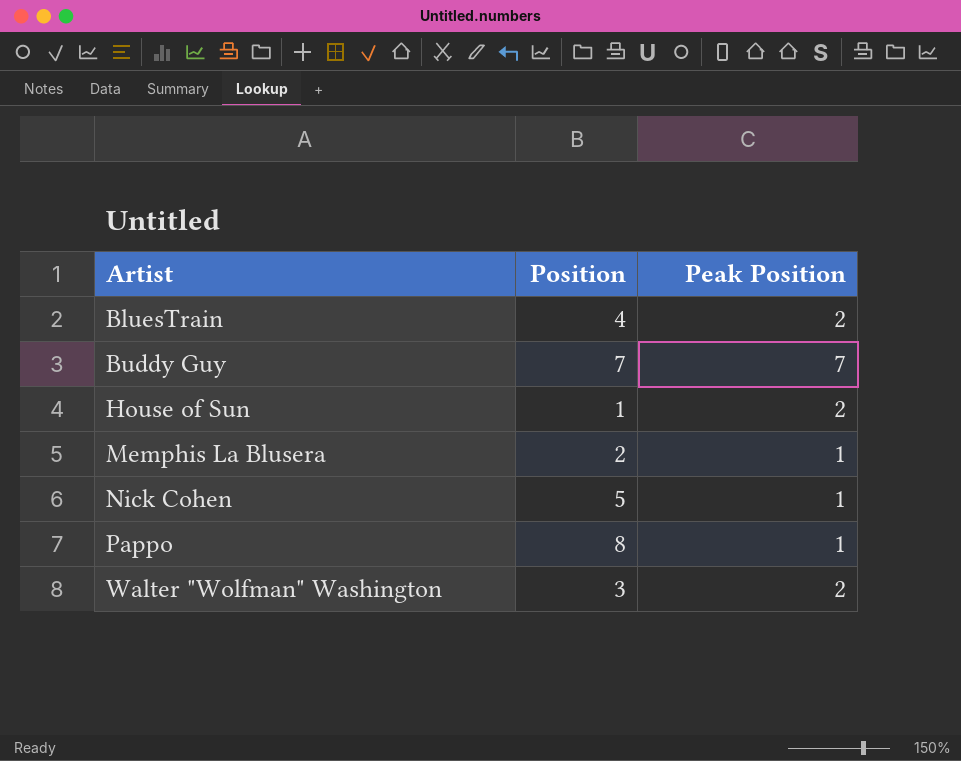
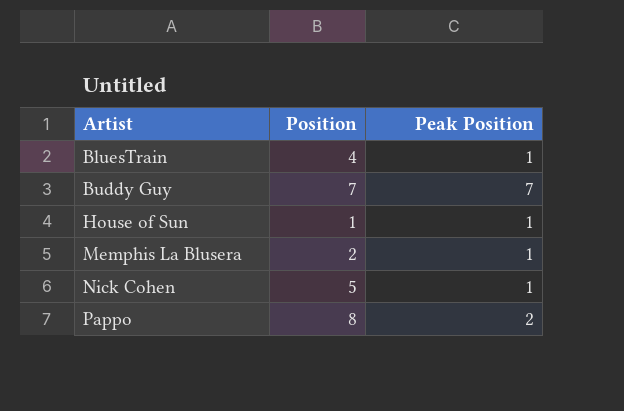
row Walter "Wolfman" Washington: 3 | 2 -> none
BluesTrain | Peak Position: 2 -> 1
House of Sun | Peak Position: 2 -> 1
Pappo | Peak Position: 1 -> 2

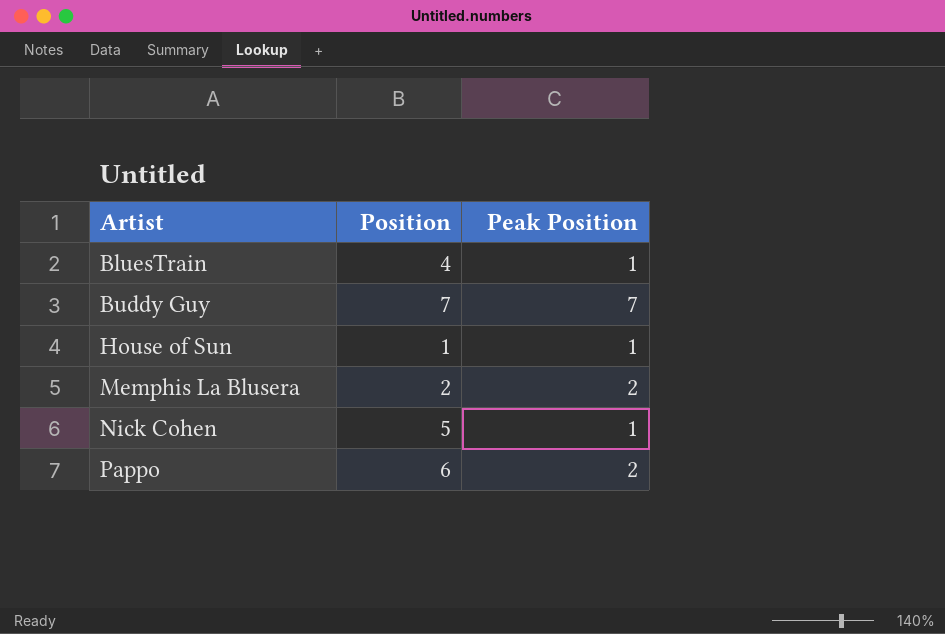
Memphis La Blusera | Peak Position: 1 -> 2
Pappo | Position: 8 -> 6

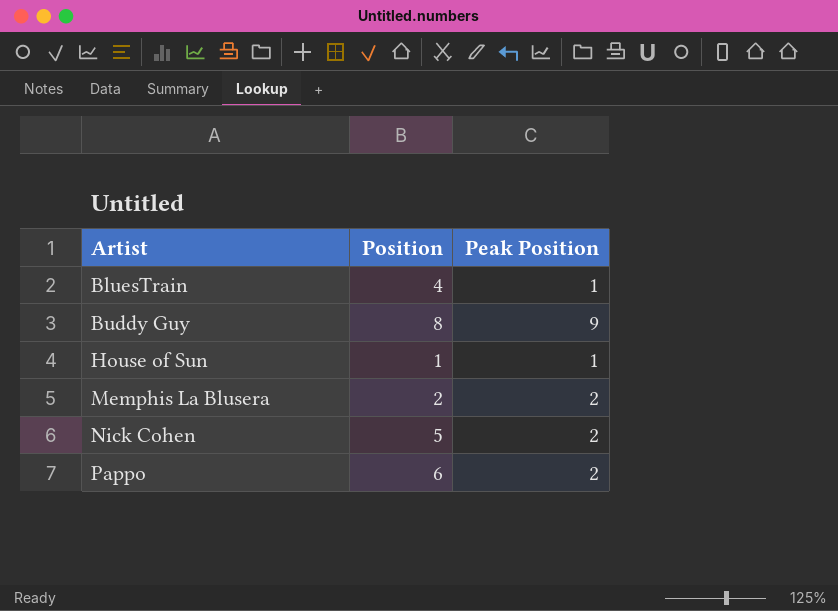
Buddy Guy | Position: 7 -> 8
Buddy Guy | Peak Position: 7 -> 9
Nick Cohen | Peak Position: 1 -> 2

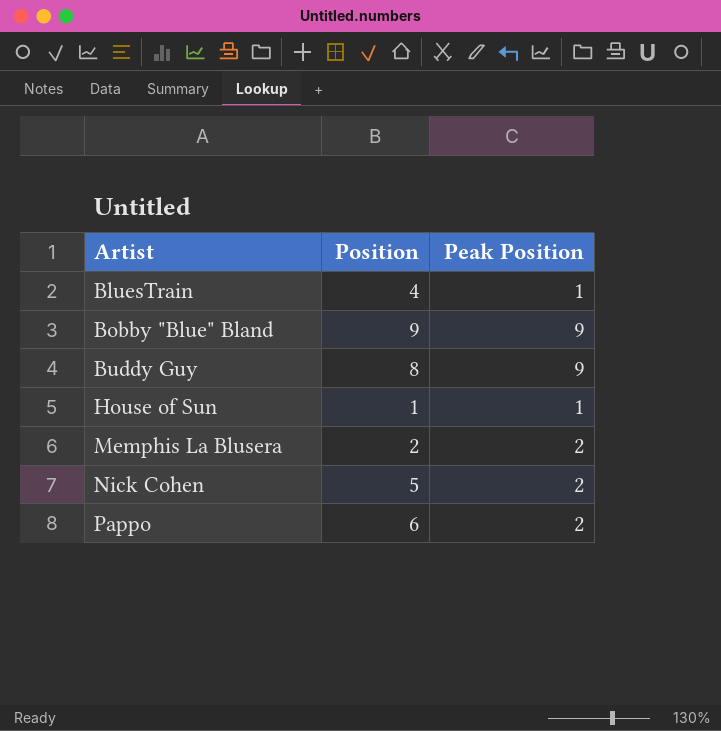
row Bobby "Blue" Bland: none -> 9 | 9

